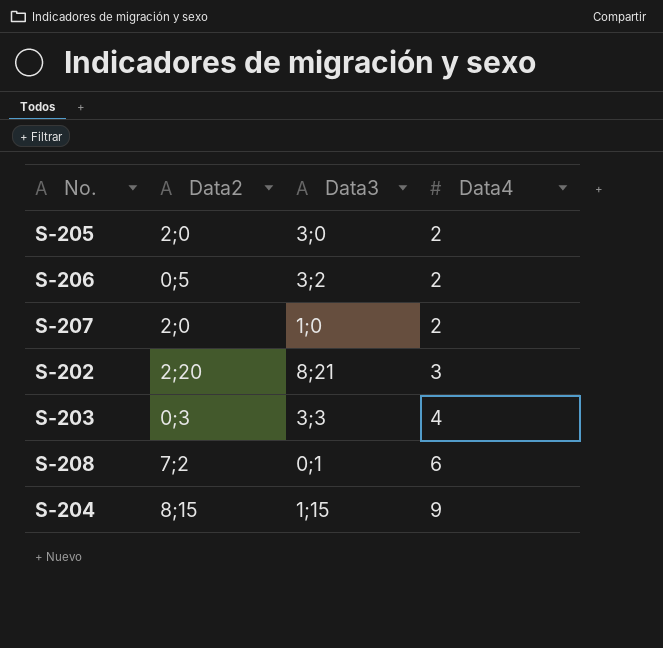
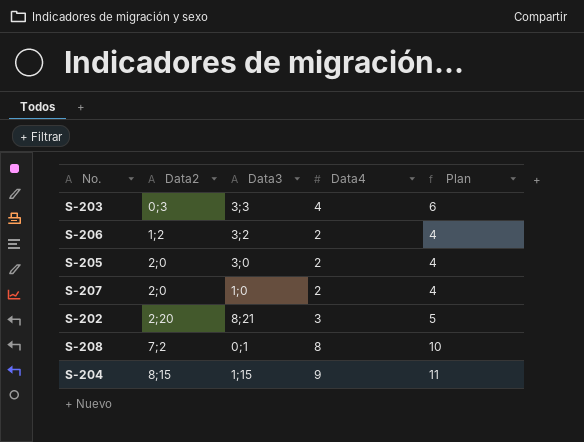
row order: Data4 ascending -> Data2 ascending
column Plan | formula: none -> [Data4] + 2
S-206 | Data2: 0;5 -> 1;2
S-208 | Data4: 6 -> 8

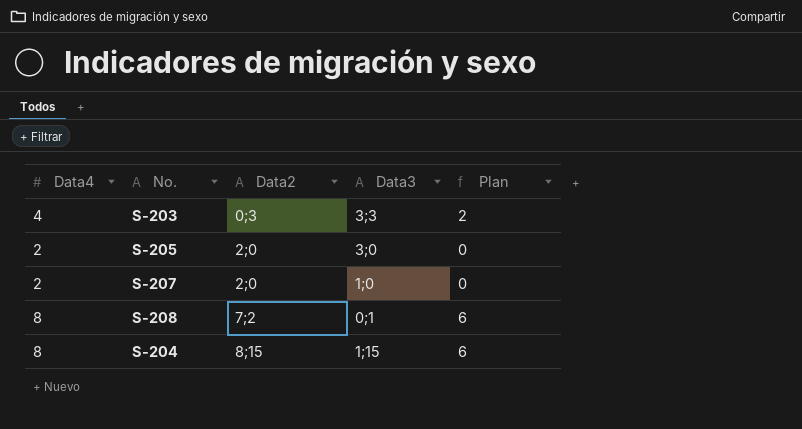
column Data4 | position: 4 -> 1
column Plan | formula: [Data4] + 2 -> [Data4] - 2
row S-206: 1;2 | 3;2 | 2 | 4 -> none
row S-202: 2;20 | 8;21 | 3 | 5 -> none
S-204 | Data4: 9 -> 8

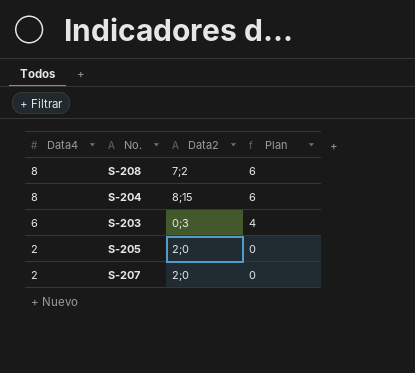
row order: Data2 ascending -> Data4 descending
column Data3 | position: 4 -> none
S-203 | Data4: 4 -> 6
S-203 | Plan: 2 -> 4

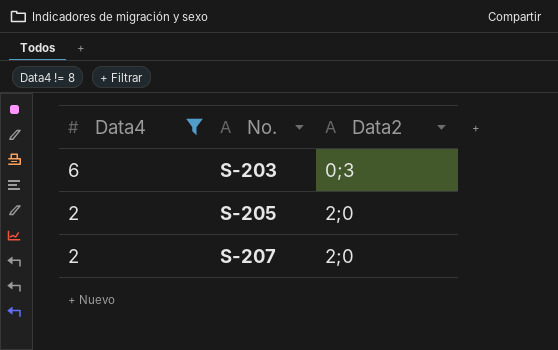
filter: none -> Data4 != 8
column Plan | formula: [Data4] - 2 -> none

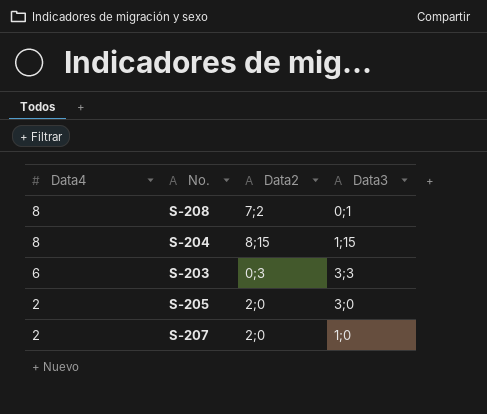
filter: Data4 != 8 -> none
column Data3 | position: none -> 4

